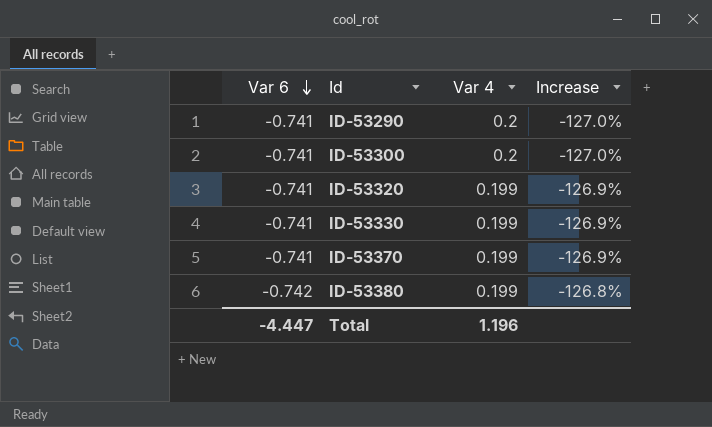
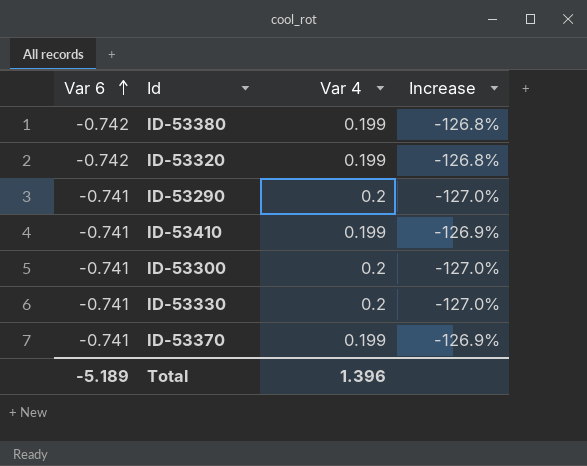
row order: Var 6 descending -> Var 6 ascending
ID-53320 | Var 6: -0.741 -> -0.742
ID-53320 | Increase: -126.9% -> -126.8%
row ID-53410: none -> -0.741 | 0.199 | -126.9%
ID-53330 | Var 4: 0.199 -> 0.2
ID-53330 | Increase: -126.9% -> -127.0%
Total | Var 6: -4.447 -> -5.189
Total | Var 4: 1.196 -> 1.396

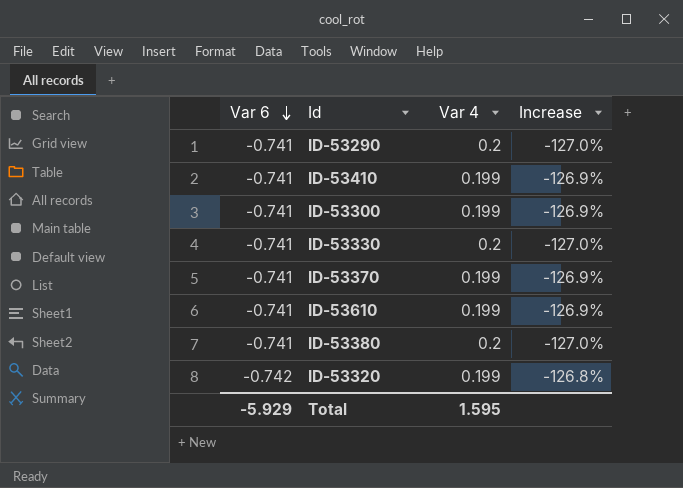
row order: Var 6 ascending -> Var 6 descending
ID-53300 | Var 4: 0.2 -> 0.199
ID-53300 | Increase: -127.0% -> -126.9%
row ID-53610: none -> -0.741 | 0.199 | -126.9%
ID-53380 | Var 6: -0.742 -> -0.741
ID-53380 | Var 4: 0.199 -> 0.2
ID-53380 | Increase: -126.8% -> -127.0%
Total | Var 6: -5.189 -> -5.929
Total | Var 4: 1.396 -> 1.595

